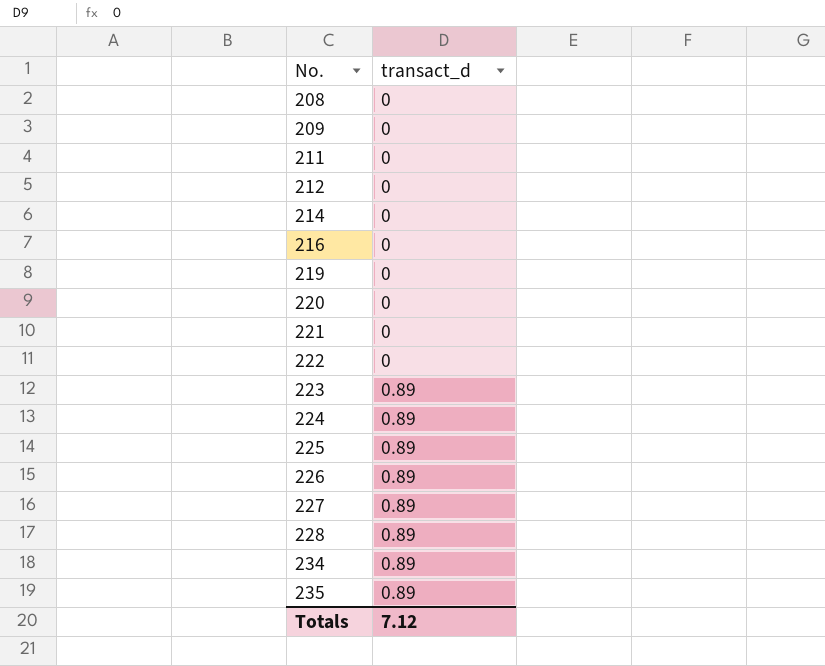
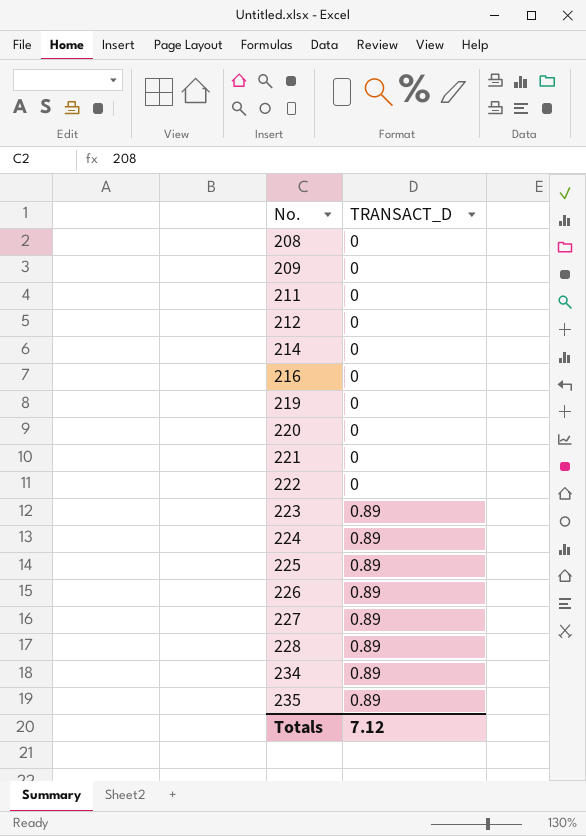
column name: transact_d -> TRANSACT_D

